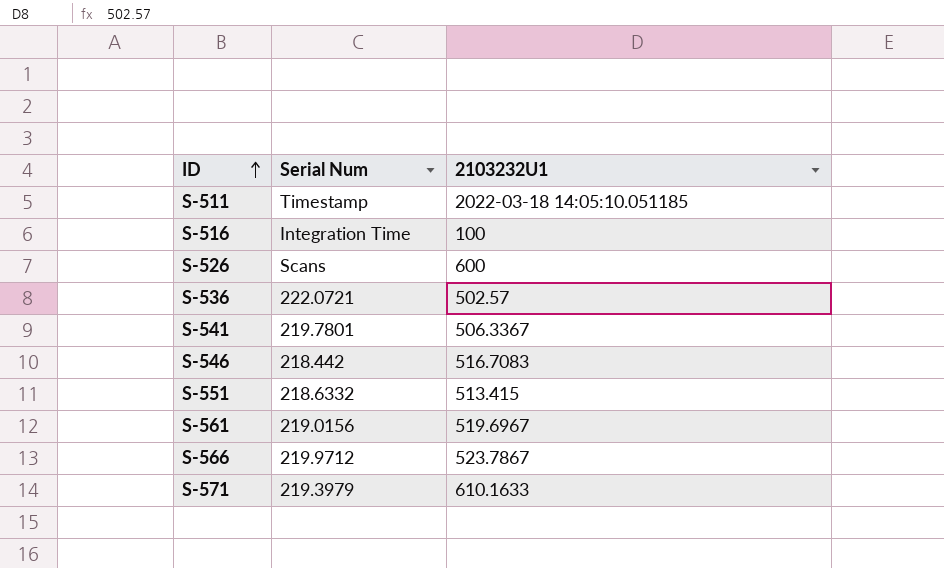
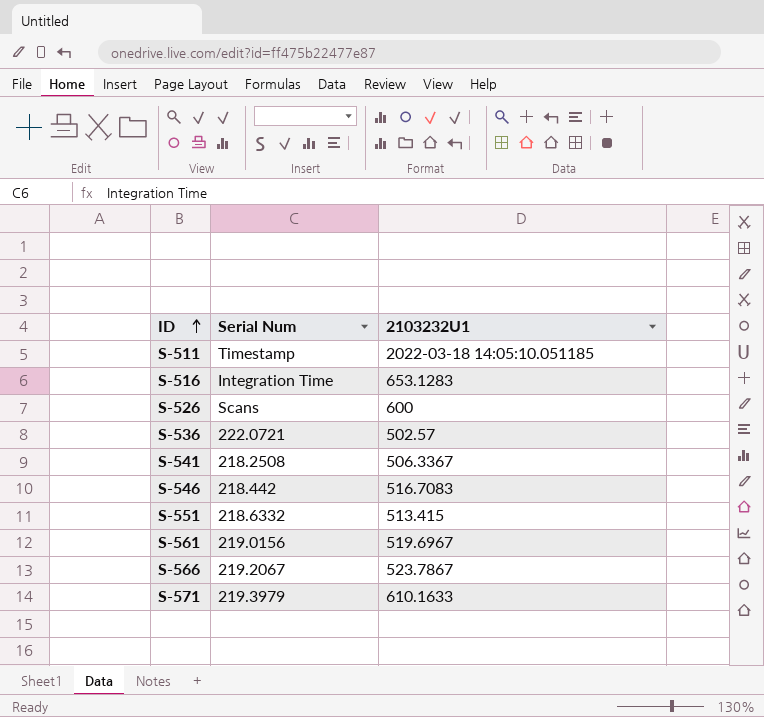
S-516 | 2103232U1: 100 -> 653.1283
S-541 | Serial Num: 219.7801 -> 218.2508
S-566 | Serial Num: 219.9712 -> 219.2067

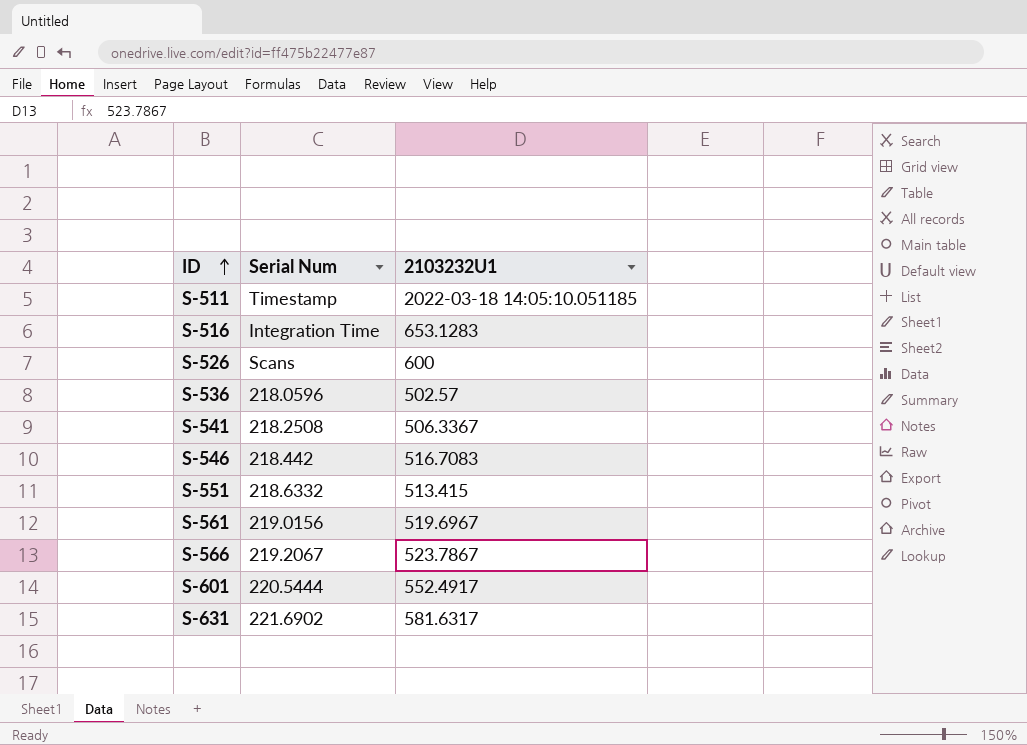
row S-571: 219.3979 | 610.1633 -> none
S-536 | Serial Num: 222.0721 -> 218.0596
row S-601: none -> 220.5444 | 552.4917
row S-631: none -> 221.6902 | 581.6317

